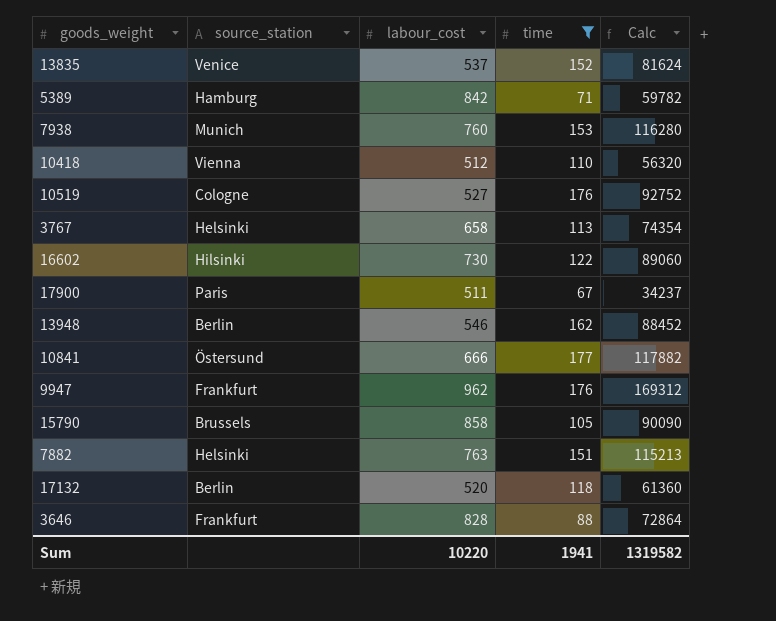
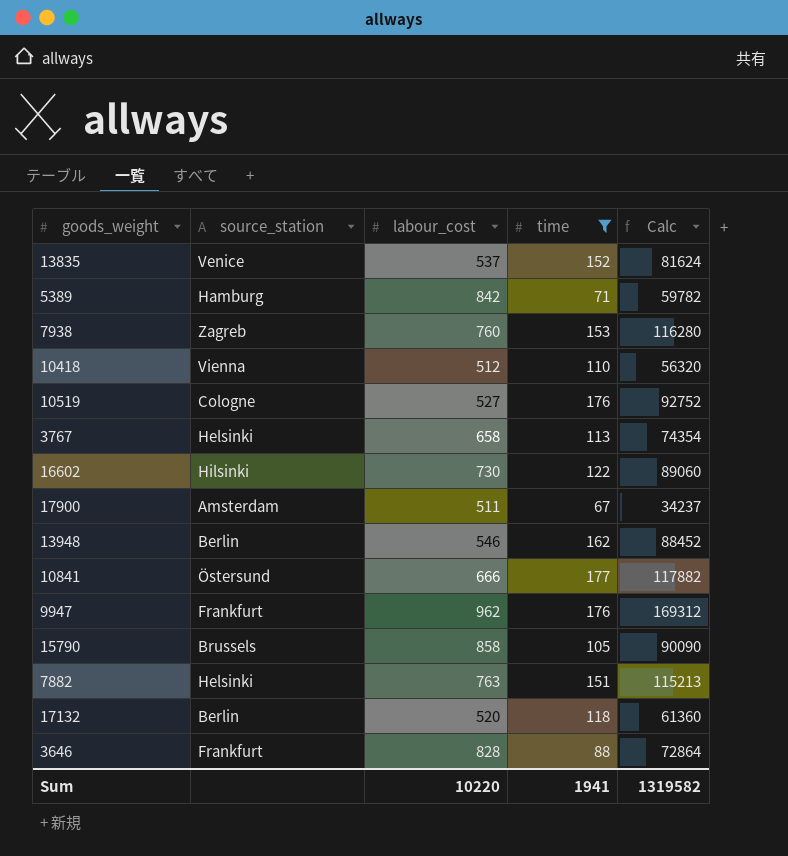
7938 | source_station: Munich -> Zagreb
17900 | source_station: Paris -> Amsterdam

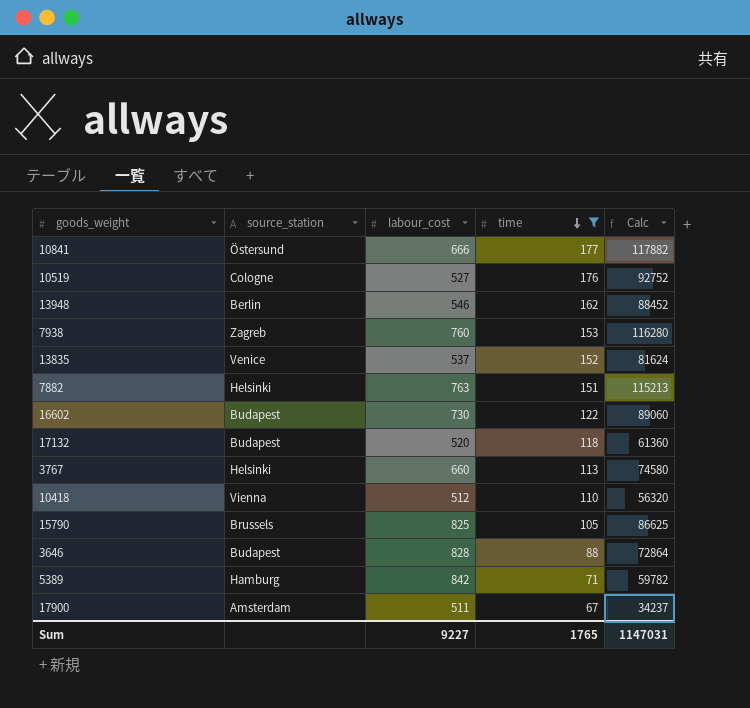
row order: none -> time descending
row 9947: Frankfurt | 962 | 176 | 169312 -> none
16602 | source_station: Hilsinki -> Budapest
17132 | source_station: Berlin -> Budapest
3767 | labour_cost: 658 -> 660
3767 | Calc: 74354 -> 74580
15790 | labour_cost: 858 -> 825
15790 | Calc: 90090 -> 86625
3646 | source_station: Frankfurt -> Budapest
Sum | labour_cost: 10220 -> 9227
Sum | time: 1941 -> 1765
Sum | Calc: 1319582 -> 1147031

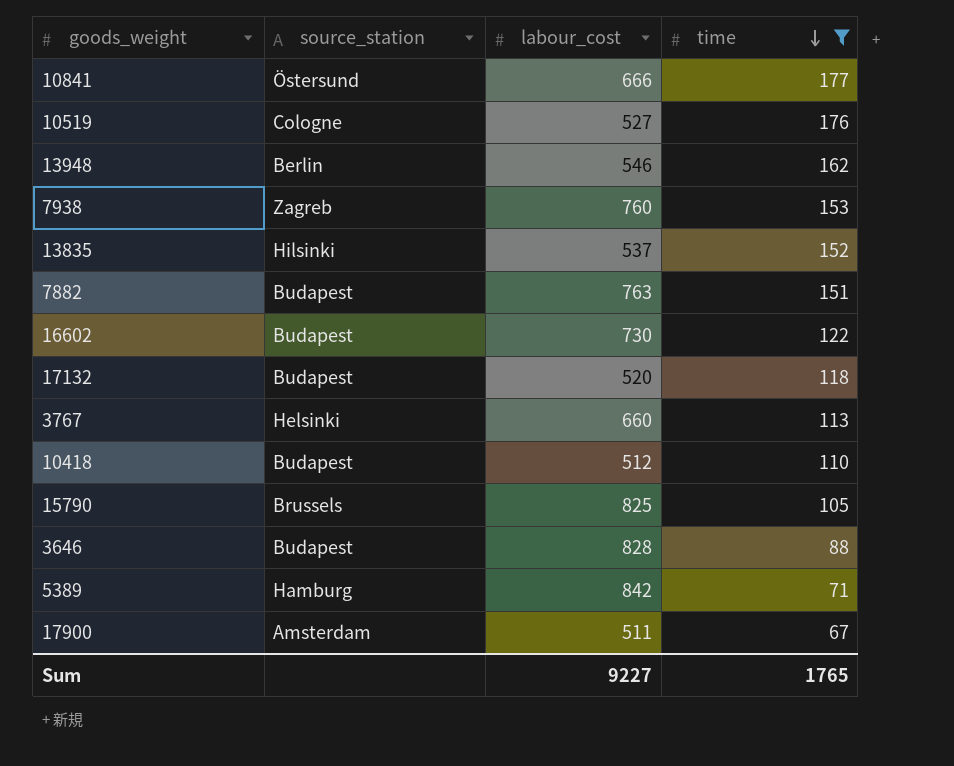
column Calc | formula: [labour_cost] * [time] -> none
13835 | source_station: Venice -> Hilsinki
7882 | source_station: Helsinki -> Budapest
10418 | source_station: Vienna -> Budapest

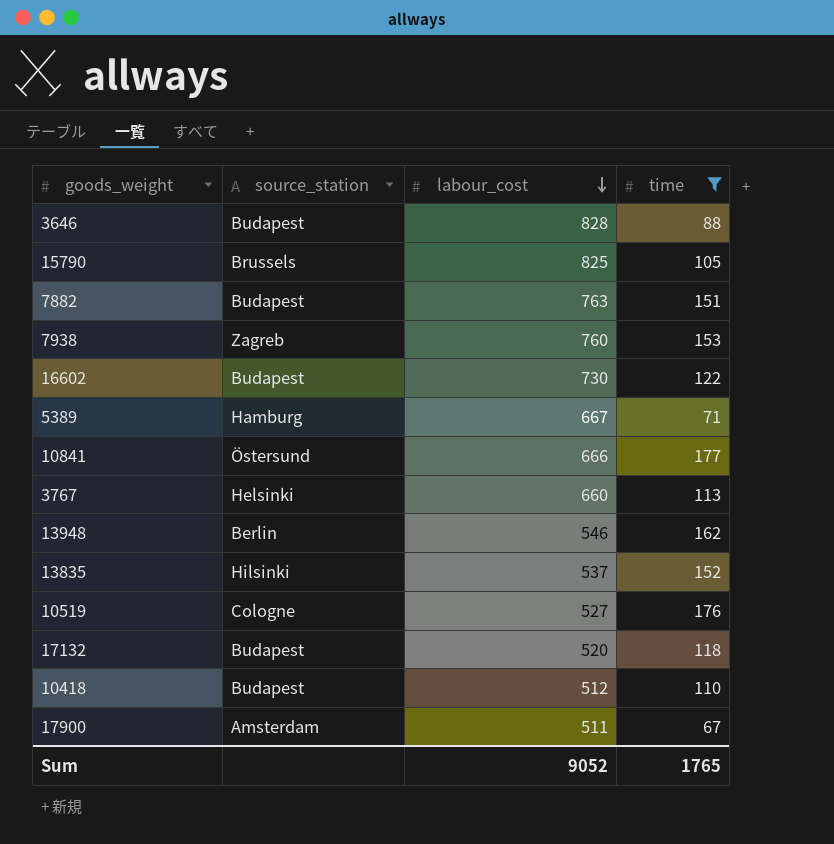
row order: time descending -> labour_cost descending
5389 | labour_cost: 842 -> 667
Sum | labour_cost: 9227 -> 9052

